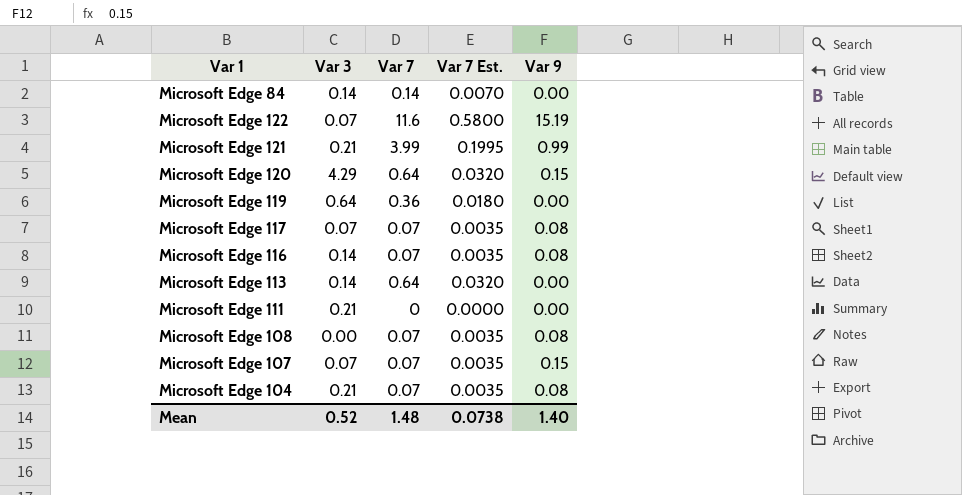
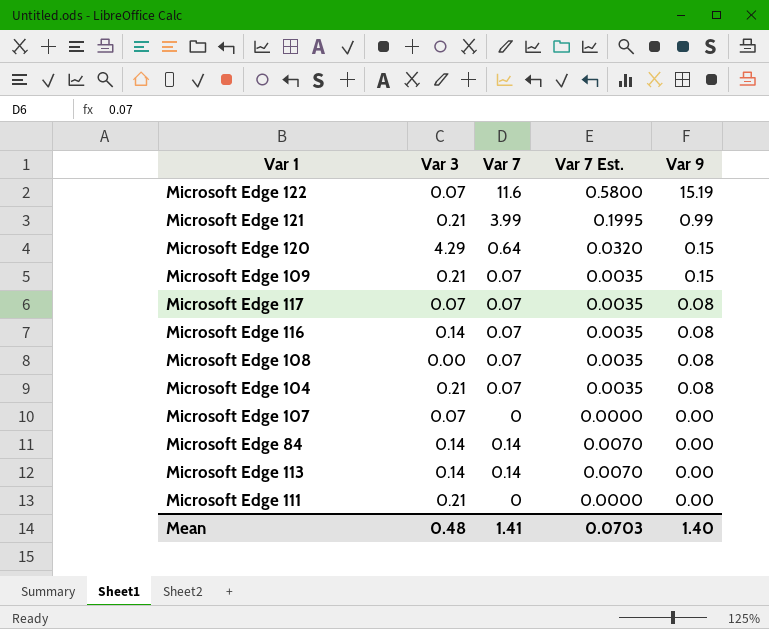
row order: none -> Var 9 descending
row Microsoft Edge 119: 0.64 | 0.36 | 0.0180 | 0.00 -> none
row Microsoft Edge 109: none -> 0.21 | 0.07 | 0.0035 | 0.15
Microsoft Edge 107 | Var 7: 0.07 -> 0
Microsoft Edge 107 | Var 7 Est.: 0.0035 -> 0.0000
Microsoft Edge 107 | Var 9: 0.15 -> 0.00
Microsoft Edge 113 | Var 7: 0.64 -> 0.14
Microsoft Edge 113 | Var 7 Est.: 0.0320 -> 0.0070
Mean | Var 3: 0.52 -> 0.48
Mean | Var 7: 1.48 -> 1.41
Mean | Var 7 Est.: 0.0738 -> 0.0703

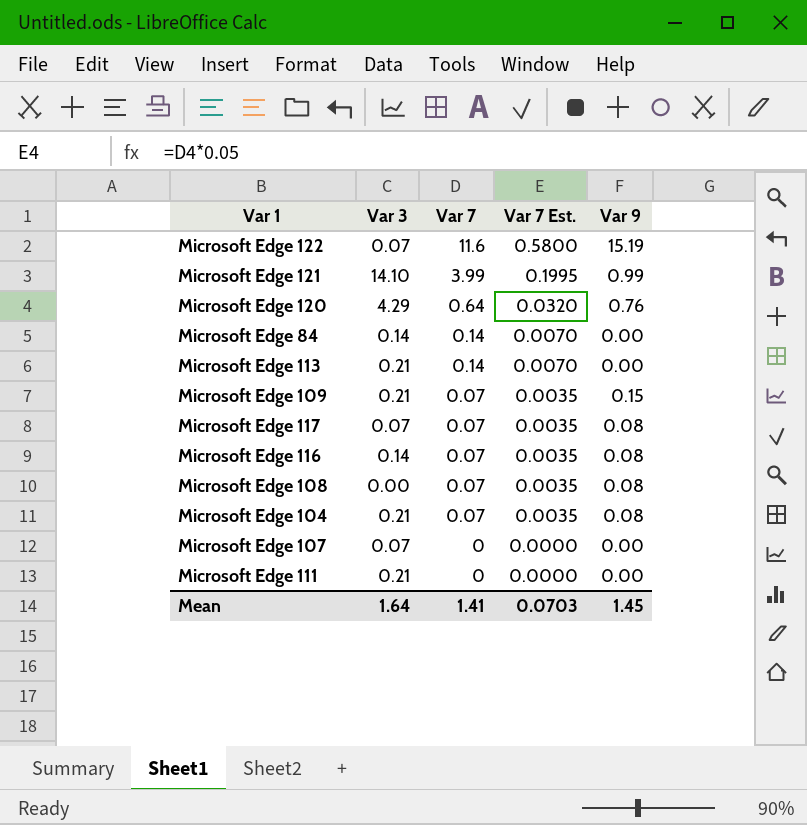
row order: Var 9 descending -> Var 7 descending
Microsoft Edge 121 | Var 3: 0.21 -> 14.10
Microsoft Edge 120 | Var 9: 0.15 -> 0.76
Microsoft Edge 113 | Var 3: 0.14 -> 0.21
Mean | Var 3: 0.48 -> 1.64
Mean | Var 9: 1.40 -> 1.45

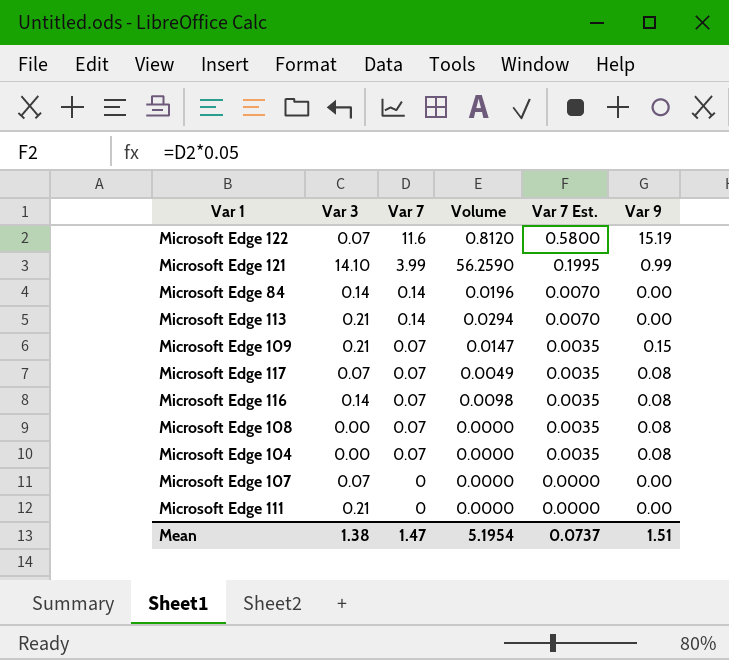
column Volume | formula: none -> [Var 3] * [Var 7]
row Microsoft Edge 120: 4.29 | 0.64 | 0.0320 | 0.76 -> none
Microsoft Edge 104 | Var 3: 0.21 -> 0.00
Mean | Var 3: 1.64 -> 1.38
Mean | Var 7: 1.41 -> 1.47
Mean | Var 7 Est.: 0.0703 -> 0.0737
Mean | Var 9: 1.45 -> 1.51

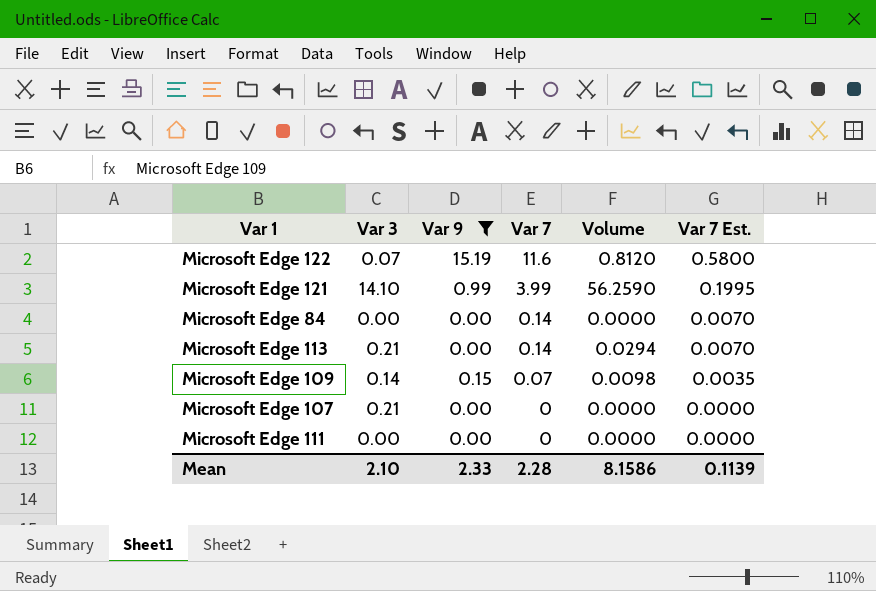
filter: none -> Var 9 != 0.08
column Var 9 | position: 6 -> 3
Microsoft Edge 84 | Var 3: 0.14 -> 0.00
Microsoft Edge 84 | Volume: 0.0196 -> 0.0000
Microsoft Edge 109 | Var 3: 0.21 -> 0.14
Microsoft Edge 109 | Volume: 0.0147 -> 0.0098
Microsoft Edge 107 | Var 3: 0.07 -> 0.21
Microsoft Edge 111 | Var 3: 0.21 -> 0.00
Mean | Var 3: 1.38 -> 2.10
Mean | Var 9: 1.51 -> 2.33
Mean | Var 7: 1.47 -> 2.28
Mean | Volume: 5.1954 -> 8.1586
Mean | Var 7 Est.: 0.0737 -> 0.1139

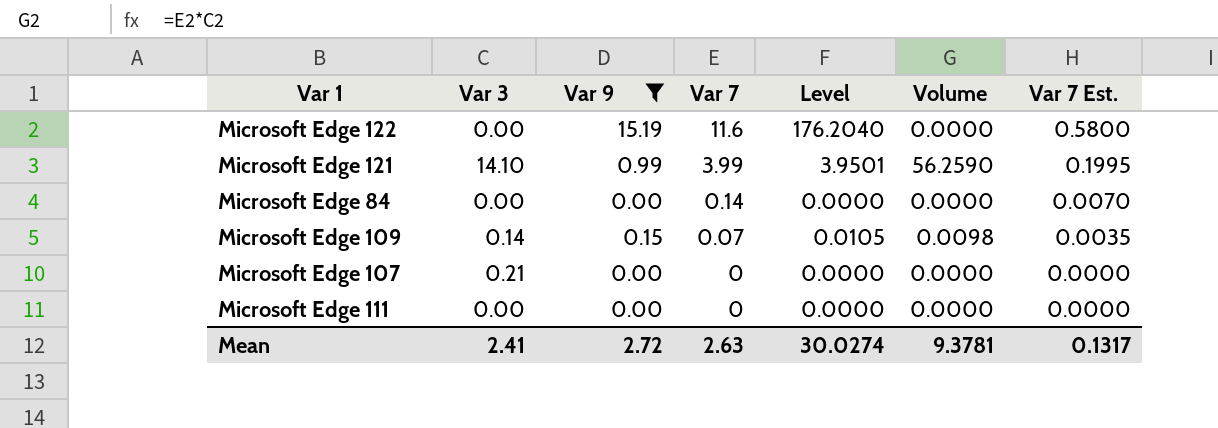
column Level | formula: none -> [Var 9] * [Var 7]
row Microsoft Edge 113: 0.21 | 0.00 | 0.14 | 0.0294 | 0.0070 -> none
Microsoft Edge 122 | Var 3: 0.07 -> 0.00
Microsoft Edge 122 | Volume: 0.8120 -> 0.0000
Mean | Var 3: 2.10 -> 2.41
Mean | Var 9: 2.33 -> 2.72
Mean | Var 7: 2.28 -> 2.63
Mean | Volume: 8.1586 -> 9.3781
Mean | Var 7 Est.: 0.1139 -> 0.1317

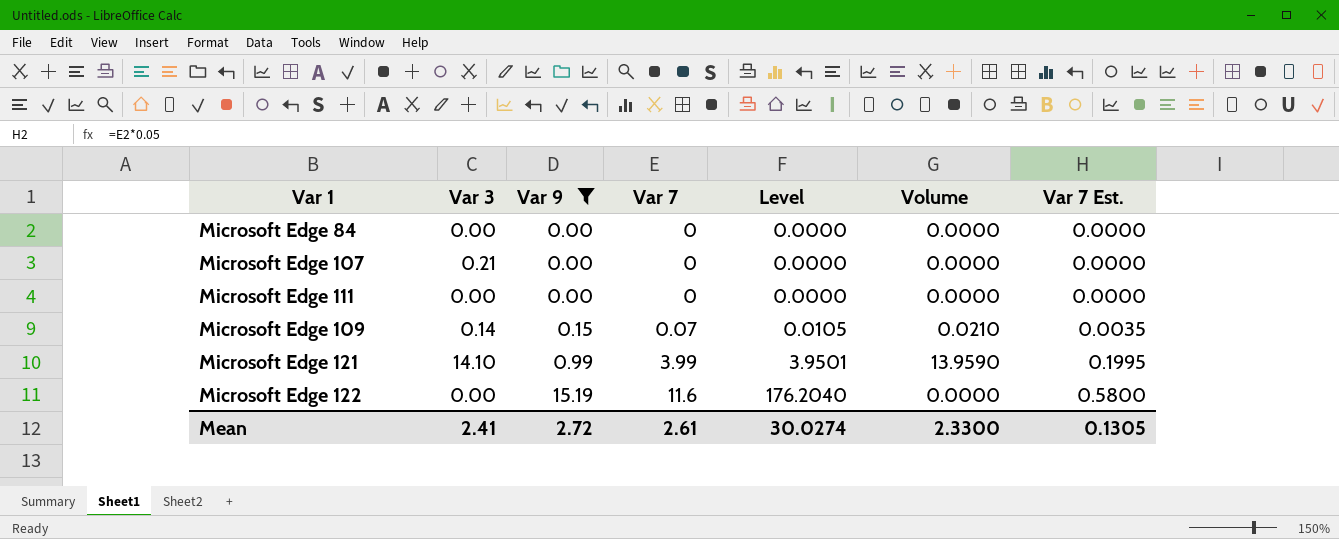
row order: Var 7 descending -> Var 9 ascending
column Volume | formula: [Var 3] * [Var 7] -> [Var 3] * [Var 9]
Microsoft Edge 84 | Var 7: 0.14 -> 0
Microsoft Edge 84 | Var 7 Est.: 0.0070 -> 0.0000
Mean | Var 7: 2.63 -> 2.61
Mean | Volume: 9.3781 -> 2.3300
Mean | Var 7 Est.: 0.1317 -> 0.1305

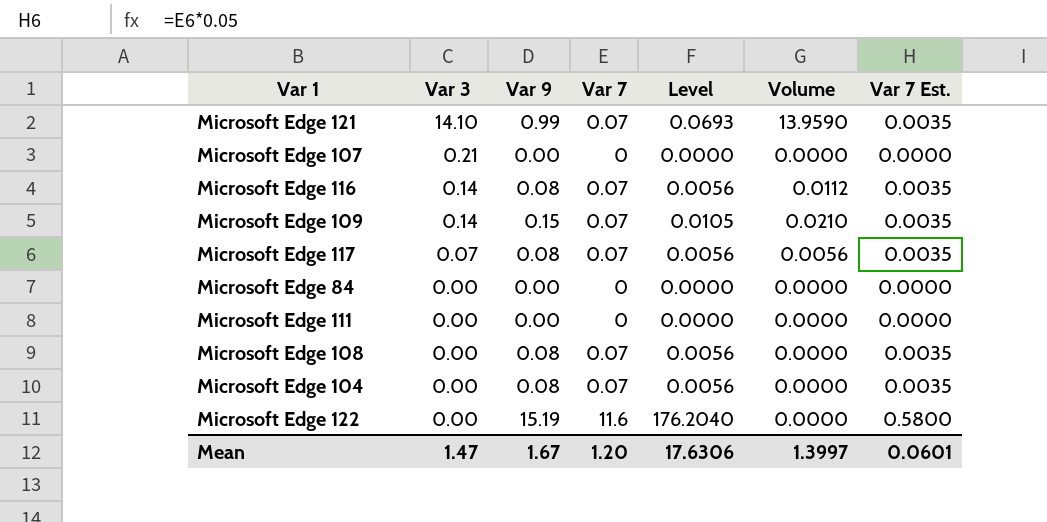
filter: Var 9 != 0.08 -> none
row order: Var 9 ascending -> Var 3 descending
Microsoft Edge 121 | Var 7: 3.99 -> 0.07
Microsoft Edge 121 | Level: 3.9501 -> 0.0693
Microsoft Edge 121 | Var 7 Est.: 0.1995 -> 0.0035
Mean | Var 3: 2.41 -> 1.47
Mean | Var 9: 2.72 -> 1.67
Mean | Var 7: 2.61 -> 1.20
Mean | Level: 30.0274 -> 17.6306
Mean | Volume: 2.3300 -> 1.3997
Mean | Var 7 Est.: 0.1305 -> 0.0601

